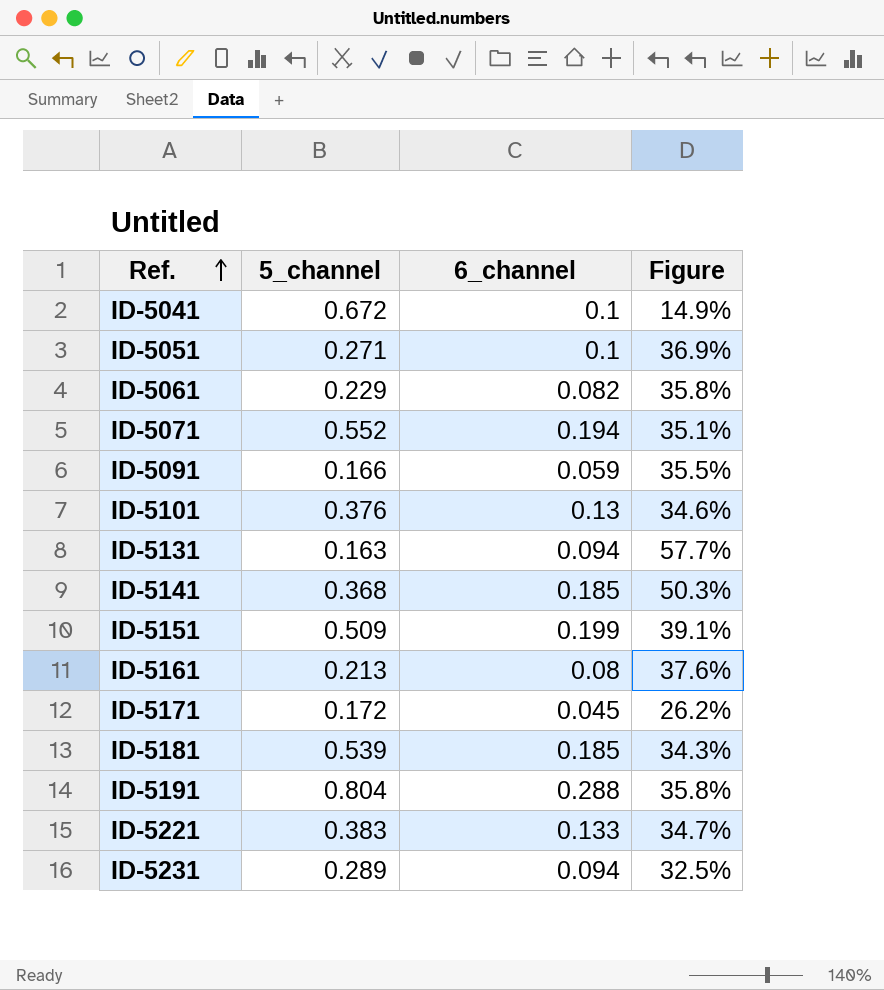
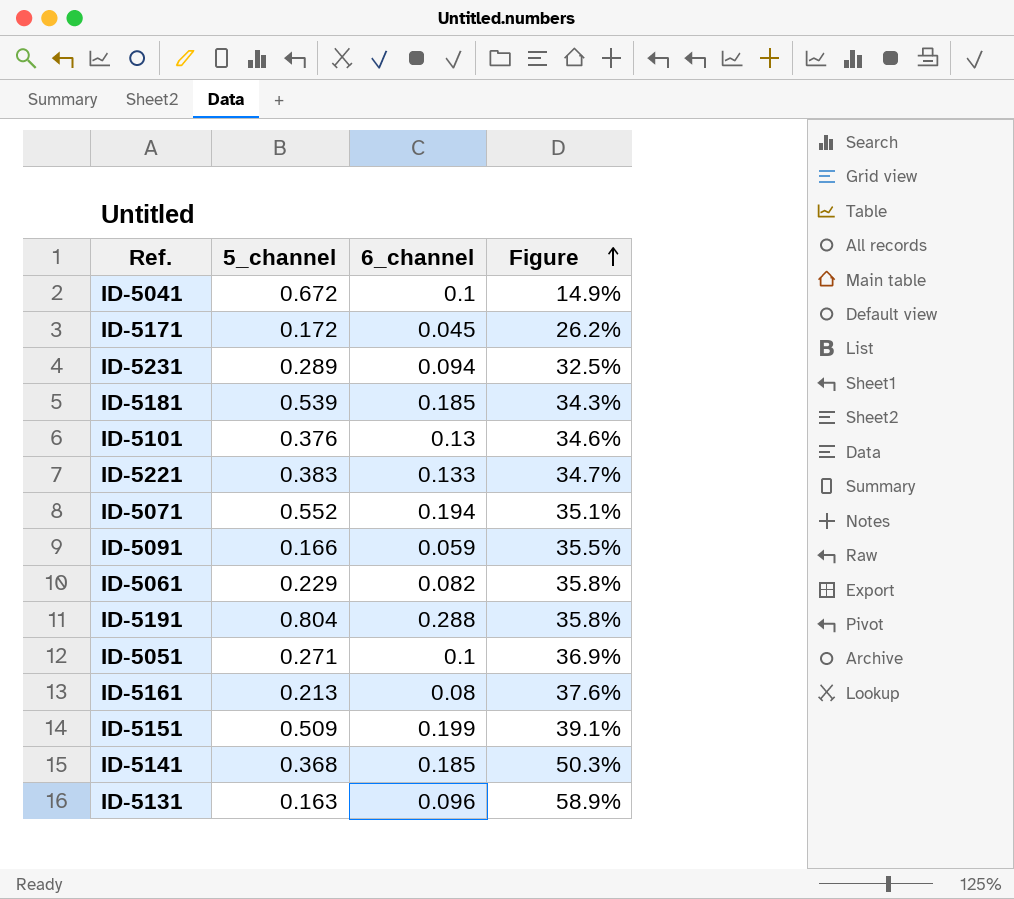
row order: Ref. ascending -> Figure ascending
ID-5131 | 6_channel: 0.094 -> 0.096
ID-5131 | Figure: 57.7% -> 58.9%

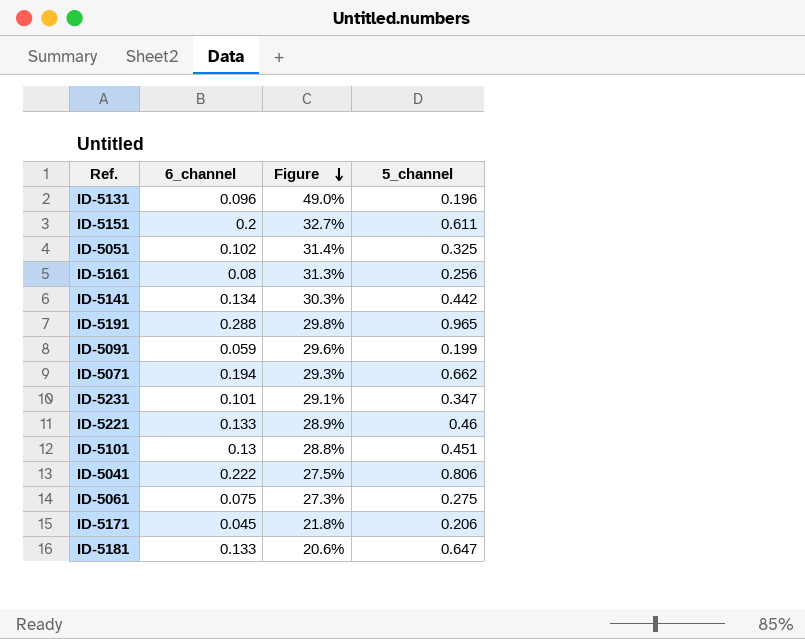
row order: Figure ascending -> Figure descending
column 5_channel | position: 2 -> 4
ID-5131 | Figure: 58.9% -> 49.0%
ID-5131 | 5_channel: 0.163 -> 0.196
ID-5151 | 6_channel: 0.199 -> 0.2
ID-5151 | Figure: 39.1% -> 32.7%
ID-5151 | 5_channel: 0.509 -> 0.611
ID-5051 | 6_channel: 0.1 -> 0.102
ID-5051 | Figure: 36.9% -> 31.4%
ID-5051 | 5_channel: 0.271 -> 0.325
ID-5161 | Figure: 37.6% -> 31.3%
ID-5161 | 5_channel: 0.213 -> 0.256
ID-5141 | 6_channel: 0.185 -> 0.134
ID-5141 | Figure: 50.3% -> 30.3%
ID-5141 | 5_channel: 0.368 -> 0.442
ID-5191 | Figure: 35.8% -> 29.8%
ID-5191 | 5_channel: 0.804 -> 0.965
ID-5091 | Figure: 35.5% -> 29.6%
ID-5091 | 5_channel: 0.166 -> 0.199
ID-5071 | Figure: 35.1% -> 29.3%
ID-5071 | 5_channel: 0.552 -> 0.662
ID-5231 | 6_channel: 0.094 -> 0.101
ID-5231 | Figure: 32.5% -> 29.1%
ID-5231 | 5_channel: 0.289 -> 0.347
ID-5221 | Figure: 34.7% -> 28.9%
ID-5221 | 5_channel: 0.383 -> 0.46
ID-5101 | Figure: 34.6% -> 28.8%
ID-5101 | 5_channel: 0.376 -> 0.451
ID-5041 | 6_channel: 0.1 -> 0.222
ID-5041 | Figure: 14.9% -> 27.5%
ID-5041 | 5_channel: 0.672 -> 0.806
ID-5061 | 6_channel: 0.082 -> 0.075
ID-5061 | Figure: 35.8% -> 27.3%
ID-5061 | 5_channel: 0.229 -> 0.275
ID-5171 | Figure: 26.2% -> 21.8%
ID-5171 | 5_channel: 0.172 -> 0.206
ID-5181 | 6_channel: 0.185 -> 0.133
ID-5181 | Figure: 34.3% -> 20.6%
ID-5181 | 5_channel: 0.539 -> 0.647

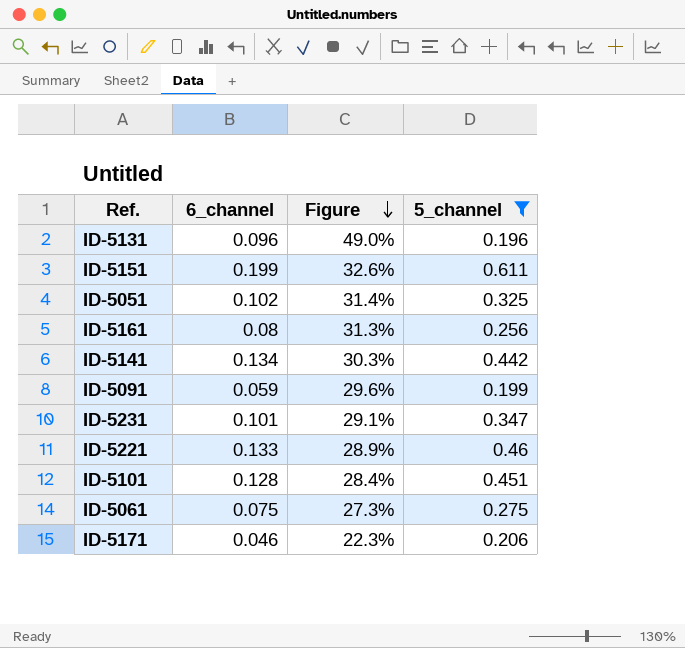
filter: none -> 5_channel <= 0.611
ID-5151 | 6_channel: 0.2 -> 0.199
ID-5151 | Figure: 32.7% -> 32.6%
ID-5101 | 6_channel: 0.13 -> 0.128
ID-5101 | Figure: 28.8% -> 28.4%
ID-5171 | 6_channel: 0.045 -> 0.046
ID-5171 | Figure: 21.8% -> 22.3%

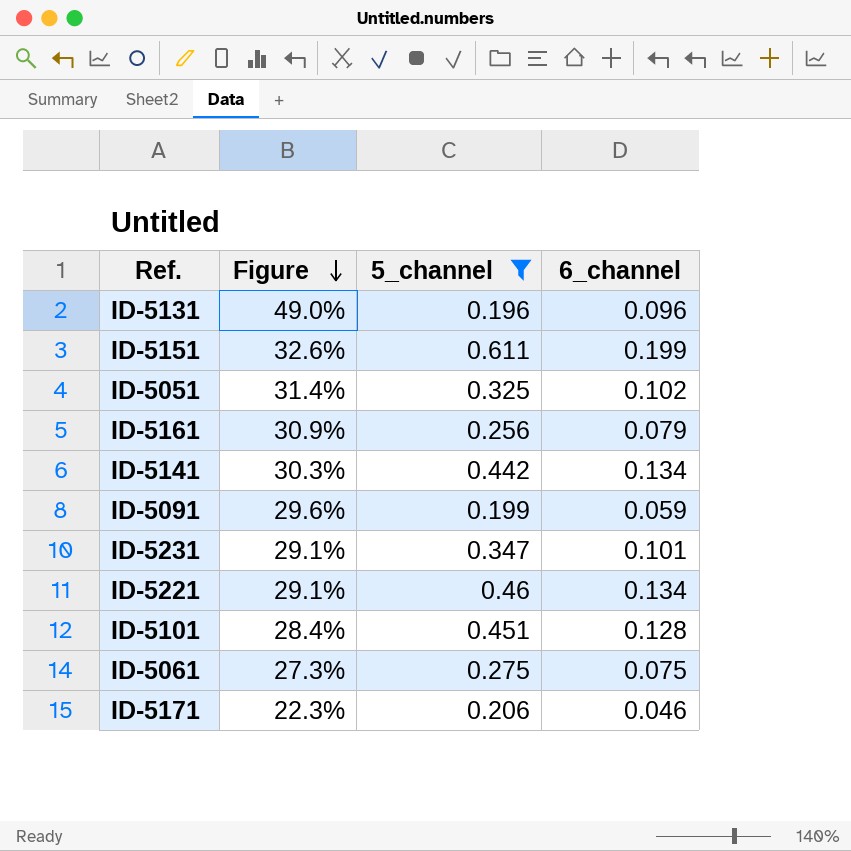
column 6_channel | position: 2 -> 4
ID-5161 | Figure: 31.3% -> 30.9%
ID-5161 | 6_channel: 0.08 -> 0.079
ID-5221 | Figure: 28.9% -> 29.1%
ID-5221 | 6_channel: 0.133 -> 0.134

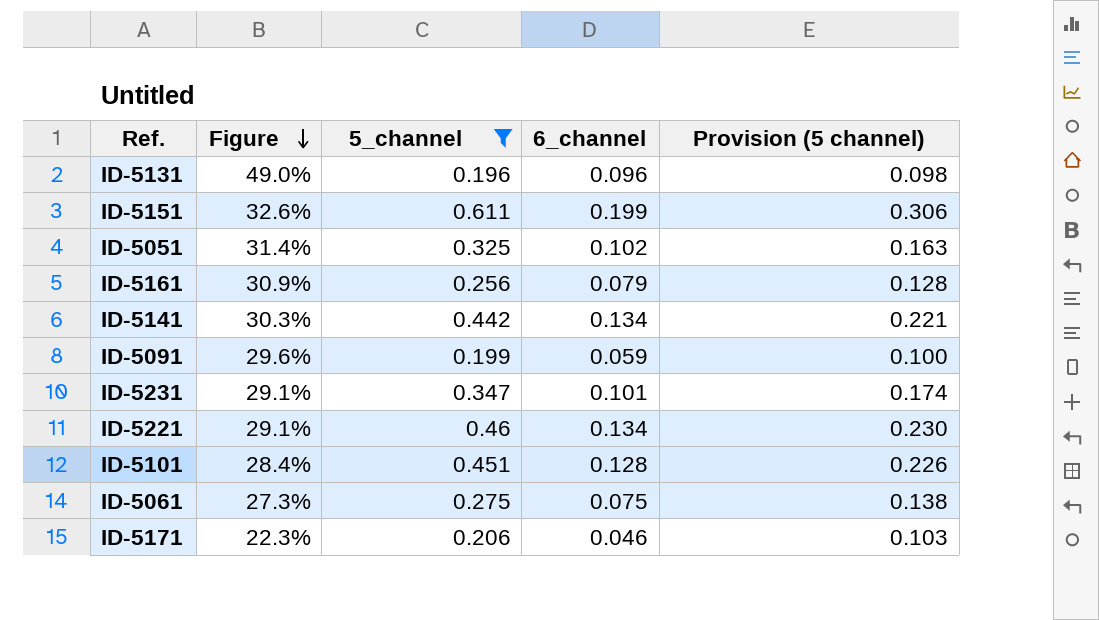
column Provision (5 channel) | formula: none -> [5_channel] * 0.5

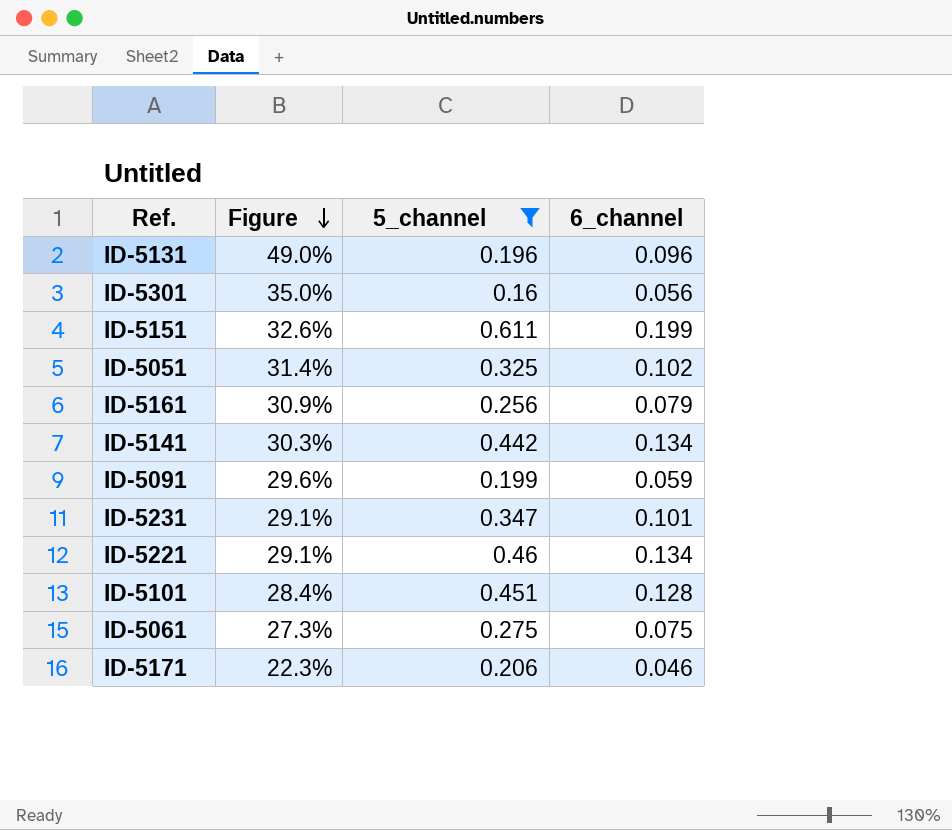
column Provision (5 channel) | formula: [5_channel] * 0.5 -> none
row ID-5301: none -> 35.0% | 0.16 | 0.056

